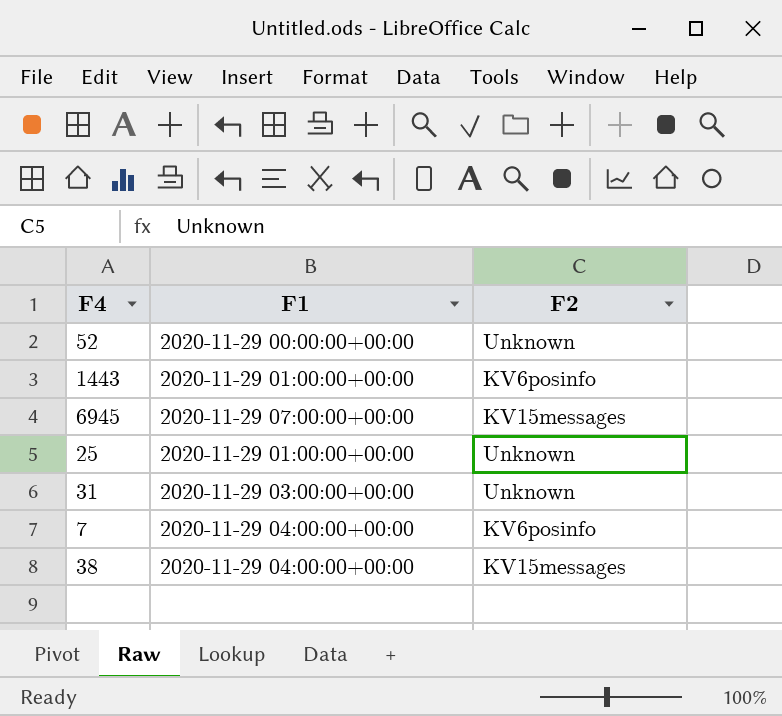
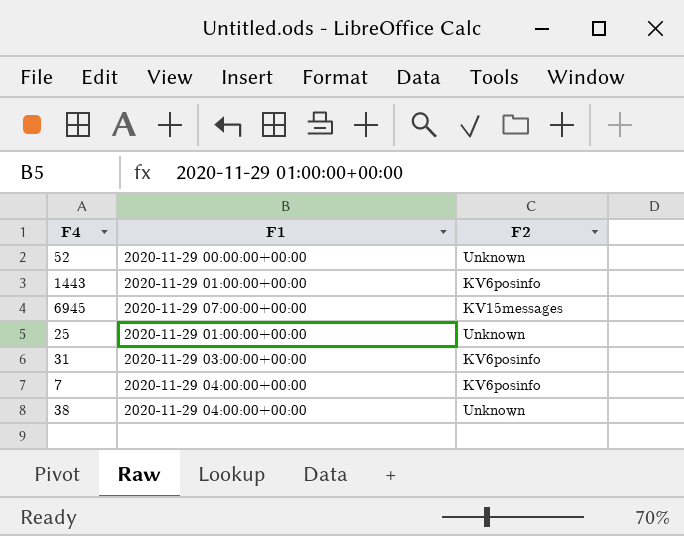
31 | F2: Unknown -> KV6posinfo
38 | F2: KV15messages -> Unknown

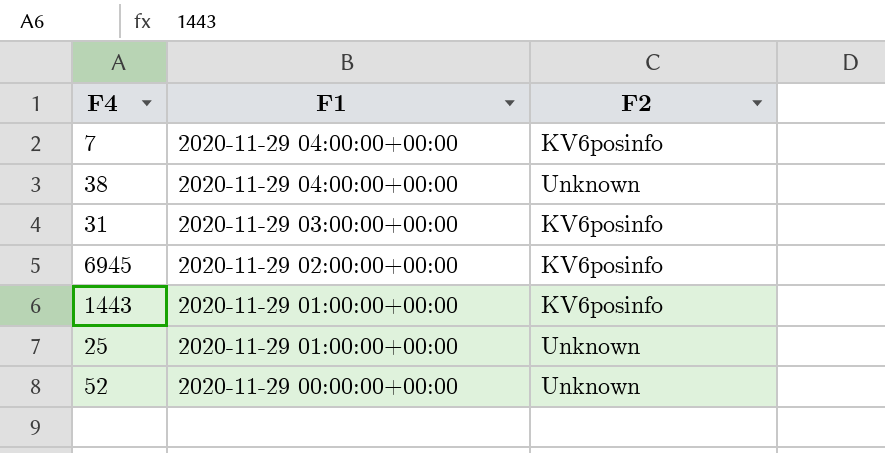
row order: none -> F1 descending
6945 | F1: 2020-11-29 07:00:00+00:00 -> 2020-11-29 02:00:00+00:00
6945 | F2: KV15messages -> KV6posinfo

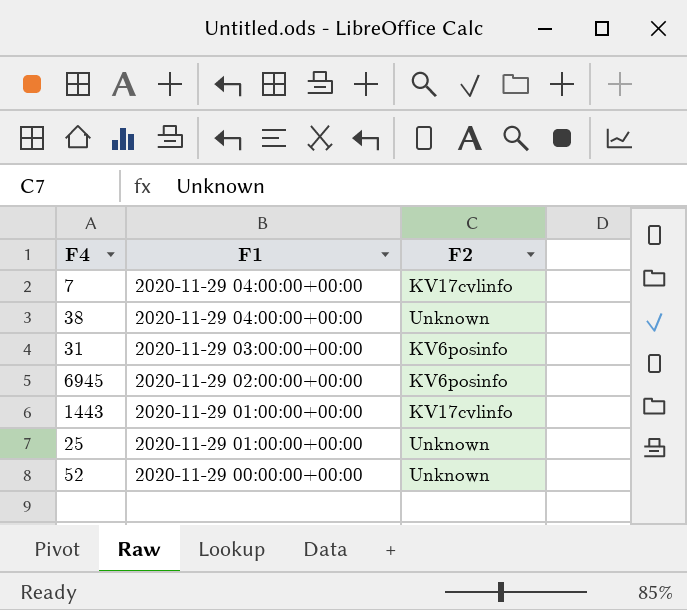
7 | F2: KV6posinfo -> KV17cvlinfo
1443 | F2: KV6posinfo -> KV17cvlinfo

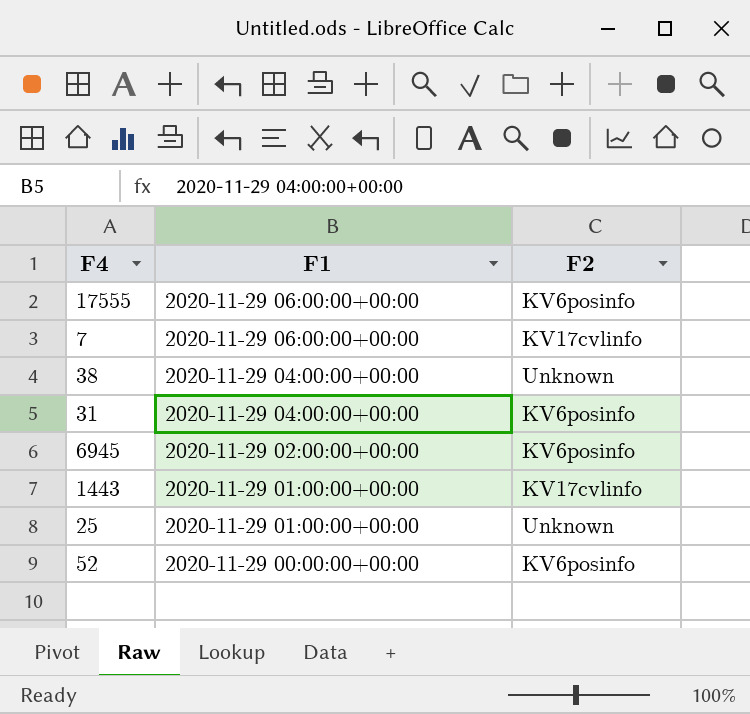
row 17555: none -> 2020-11-29 06:00:00+00:00 | KV6posinfo
7 | F1: 2020-11-29 04:00:00+00:00 -> 2020-11-29 06:00:00+00:00
31 | F1: 2020-11-29 03:00:00+00:00 -> 2020-11-29 04:00:00+00:00
52 | F2: Unknown -> KV6posinfo

